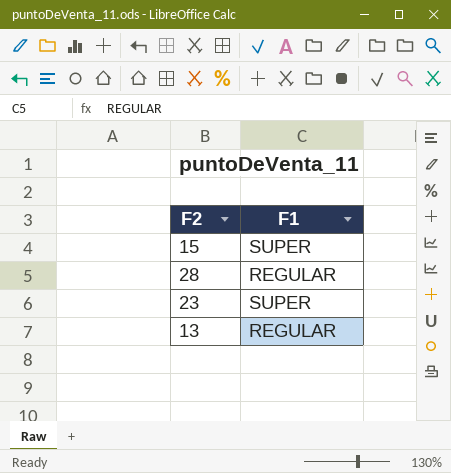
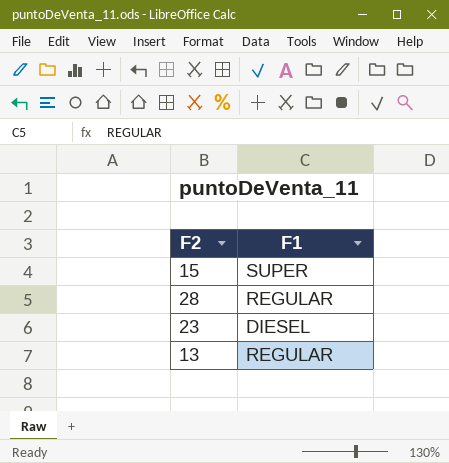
23 | F1: SUPER -> DIESEL

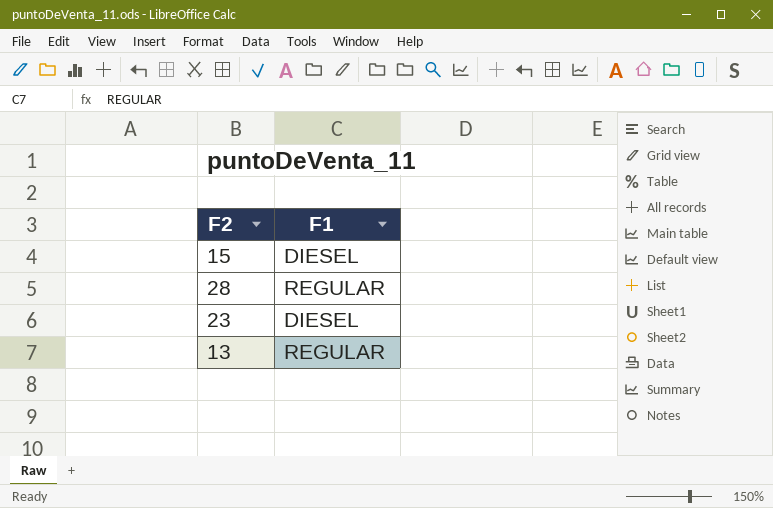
15 | F1: SUPER -> DIESEL

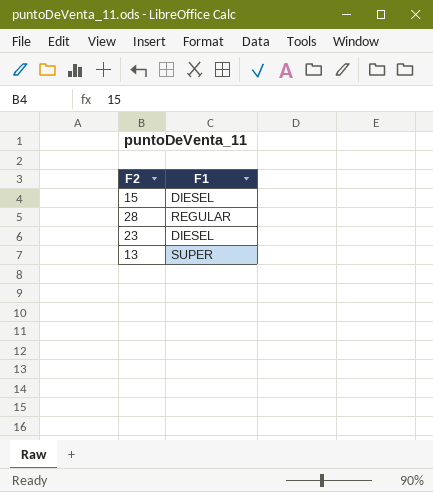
13 | F1: REGULAR -> SUPER

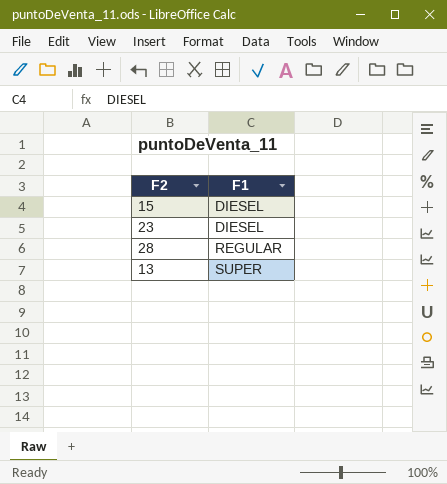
row order: none -> F1 ascending

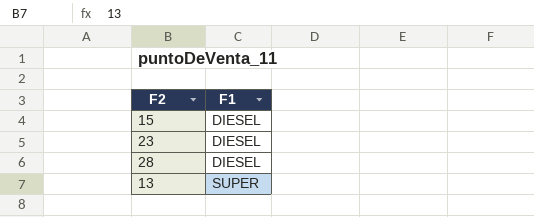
28 | F1: REGULAR -> DIESEL

